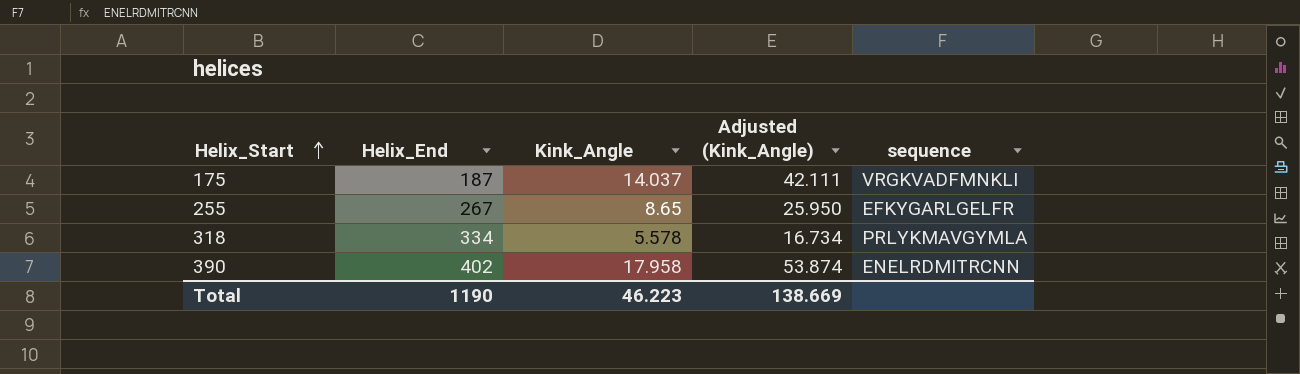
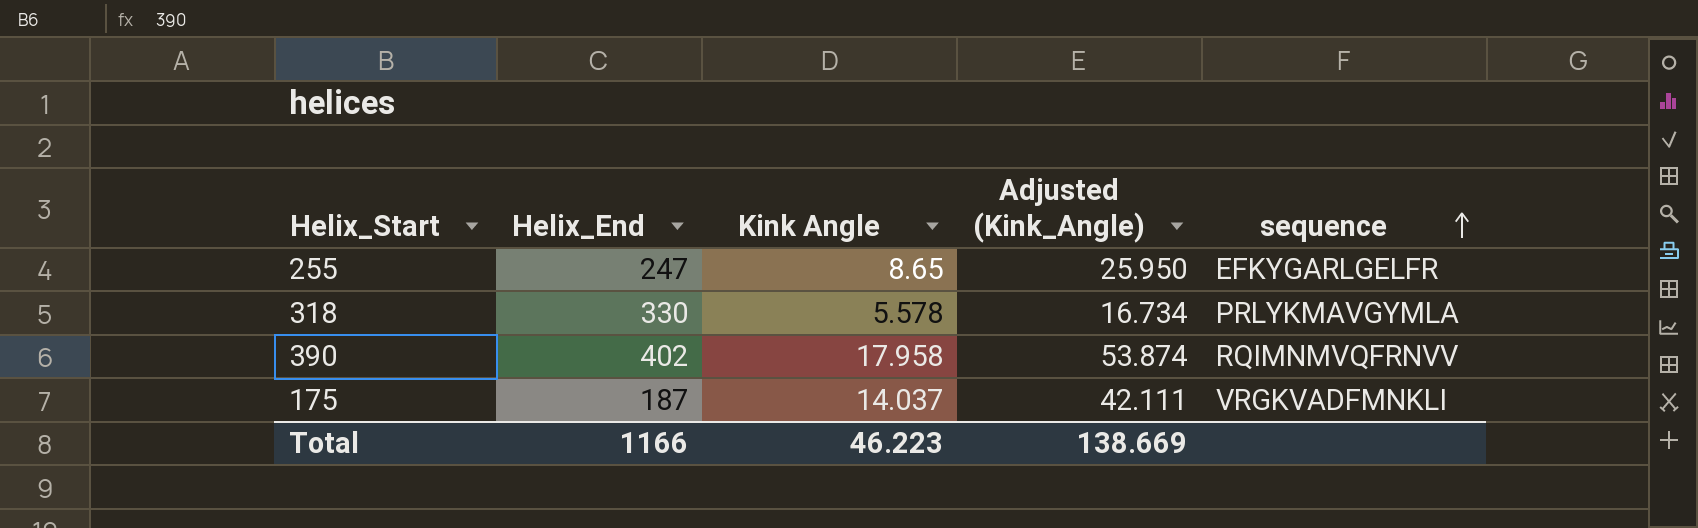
row order: Helix_Start ascending -> sequence ascending
column name: Kink_Angle -> Kink Angle
255 | Helix_End: 267 -> 247
318 | Helix_End: 334 -> 330
390 | sequence: ENELRDMITRCNN -> RQIMNMVQFRNVV
Total | Helix_End: 1190 -> 1166

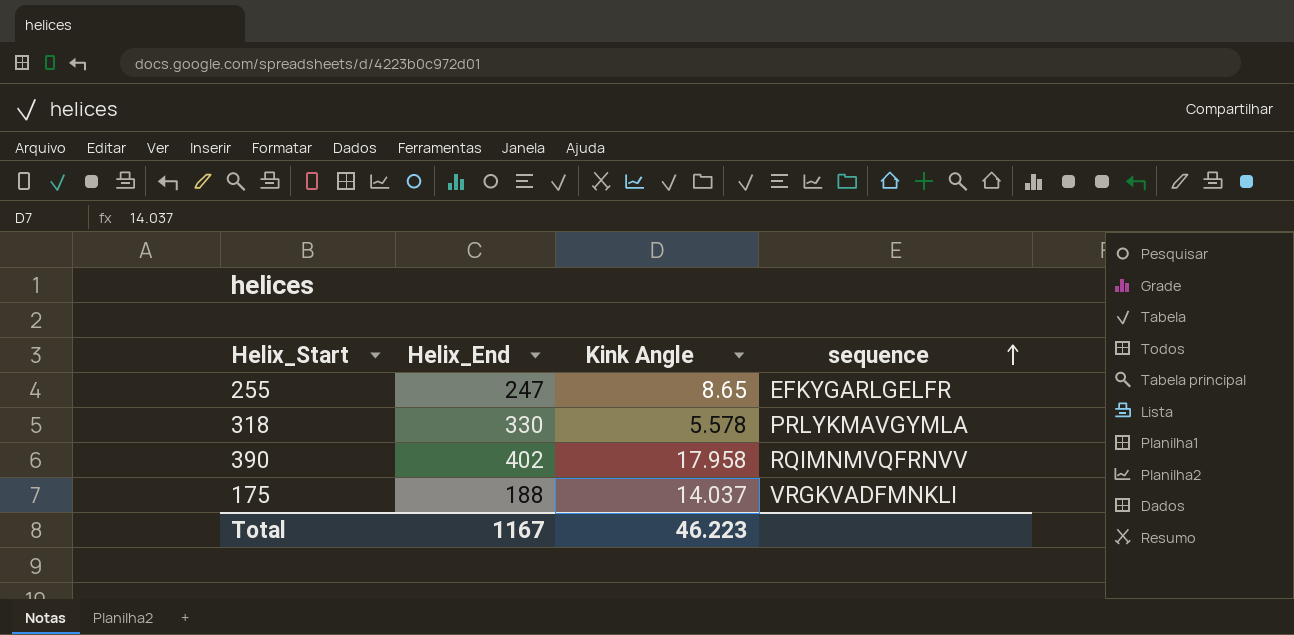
column Adjusted (Kink_Angle) | formula: [Kink Angle] * 3 -> none
175 | Helix_End: 187 -> 188
Total | Helix_End: 1166 -> 1167

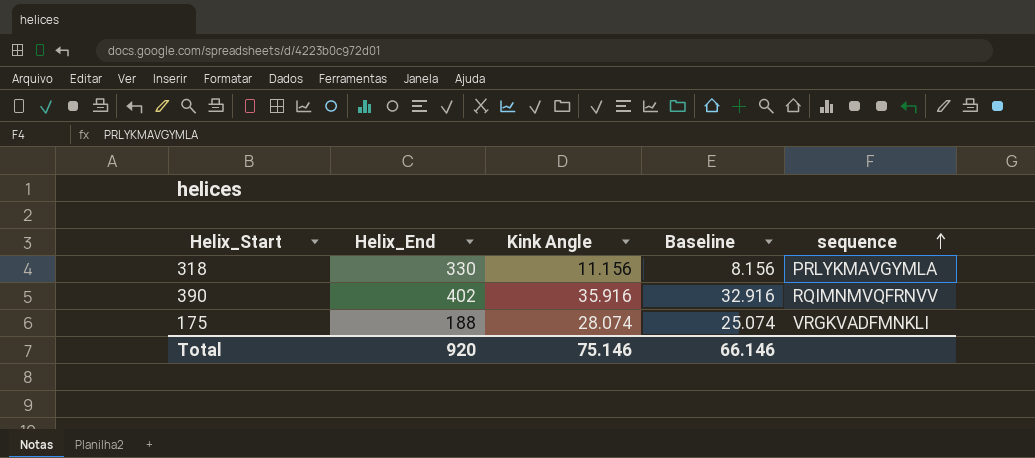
column Baseline | formula: none -> [Kink Angle] - 3
row 255: 247 | 8.65 | EFKYGARLGELFR -> none
318 | Kink Angle: 5.578 -> 11.156
390 | Kink Angle: 17.958 -> 35.916
175 | Kink Angle: 14.037 -> 28.074
Total | Helix_End: 1167 -> 920
Total | Kink Angle: 46.223 -> 75.146

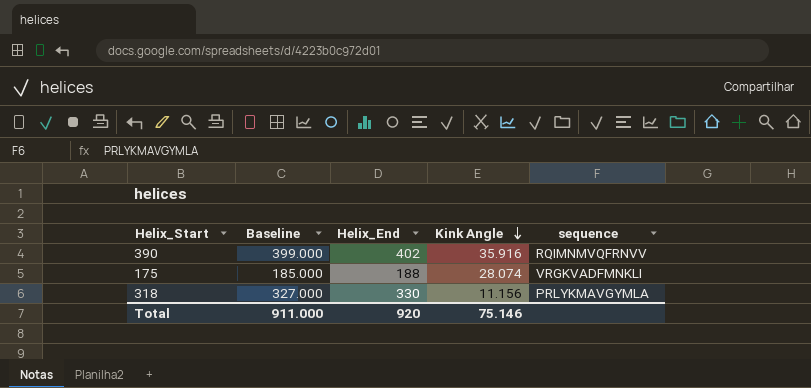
row order: sequence ascending -> Kink Angle descending
column Baseline | formula: [Kink Angle] - 3 -> [Helix_End] - 3
column Baseline | position: 4 -> 2
Total | Baseline: 66.146 -> 911.000

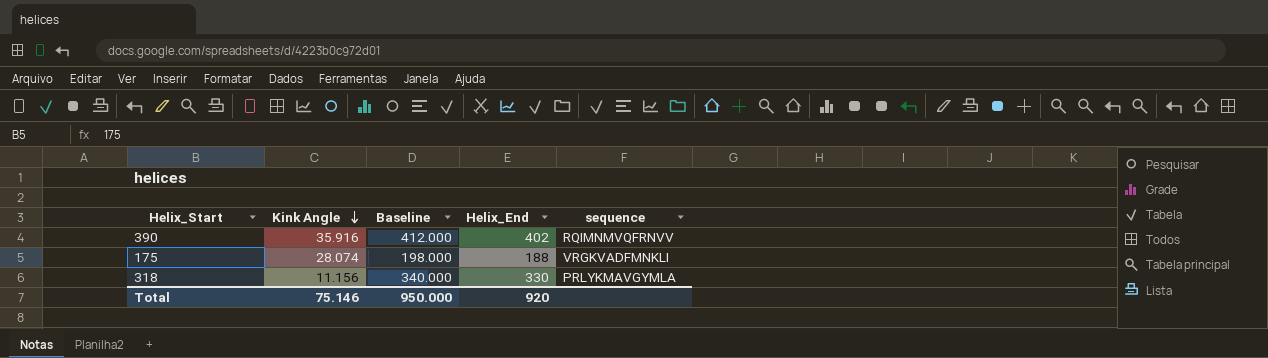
column Kink Angle | position: 4 -> 2
column Baseline | formula: [Helix_End] - 3 -> [Helix_End] + 10
Total | Baseline: 911.000 -> 950.000

